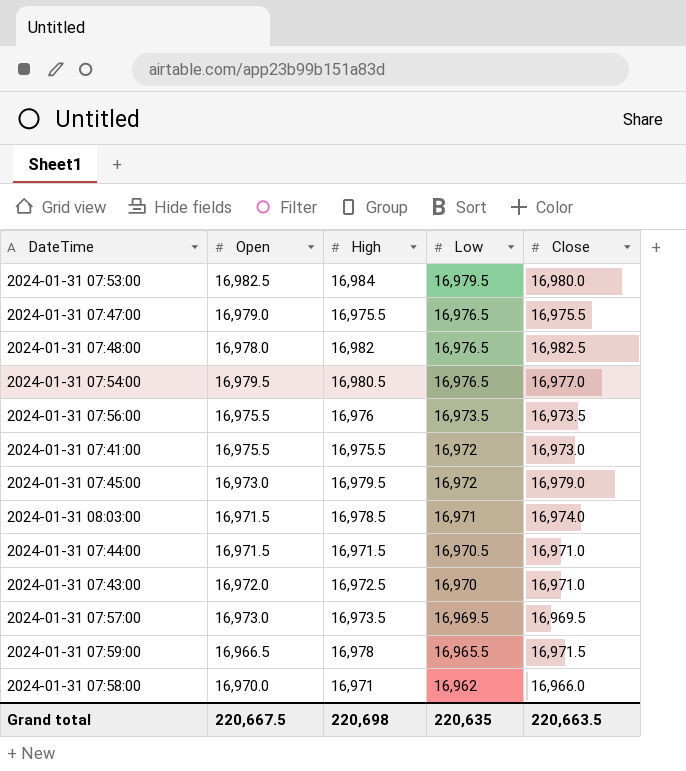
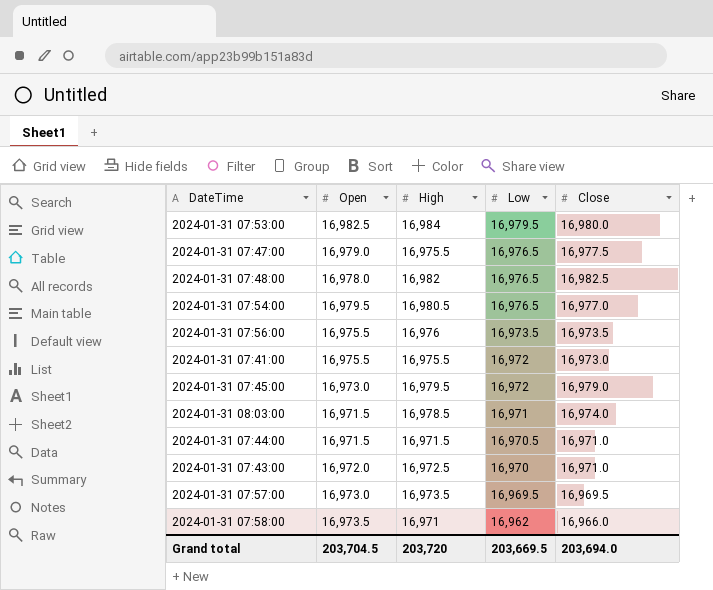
row 2024-01-31 07:59:00: 16,966.5 | 16,978 | 16,965.5 | 16,971.5 -> none
2024-01-31 07:47:00 | Close: 16,975.5 -> 16,977.5
2024-01-31 07:58:00 | Open: 16,970.0 -> 16,973.5
Grand total | Open: 220,667.5 -> 203,704.5
Grand total | High: 220,698 -> 203,720
Grand total | Low: 220,635 -> 203,669.5
Grand total | Close: 220,663.5 -> 203,694.0

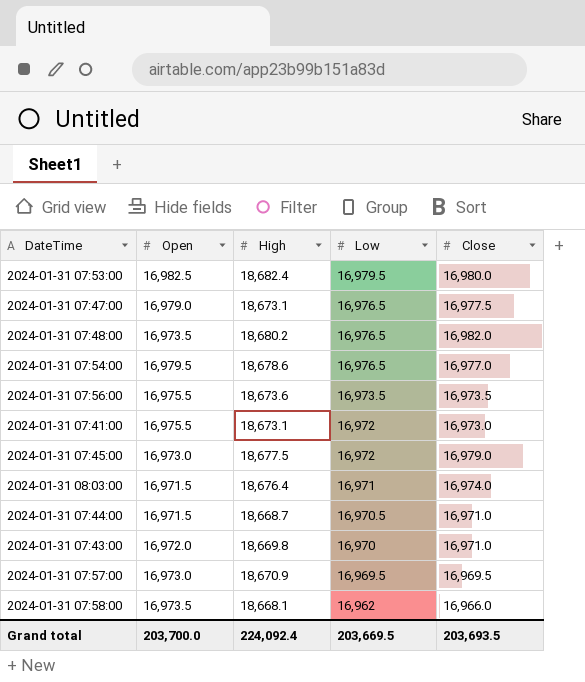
2024-01-31 07:53:00 | High: 16,984 -> 18,682.4
2024-01-31 07:47:00 | High: 16,975.5 -> 18,673.1
2024-01-31 07:48:00 | Open: 16,978.0 -> 16,973.5
2024-01-31 07:48:00 | High: 16,982 -> 18,680.2
2024-01-31 07:48:00 | Close: 16,982.5 -> 16,982.0
2024-01-31 07:54:00 | High: 16,980.5 -> 18,678.6
2024-01-31 07:56:00 | High: 16,976 -> 18,673.6
2024-01-31 07:41:00 | High: 16,975.5 -> 18,673.1
2024-01-31 07:45:00 | High: 16,979.5 -> 18,677.5
2024-01-31 08:03:00 | High: 16,978.5 -> 18,676.4
2024-01-31 07:44:00 | High: 16,971.5 -> 18,668.7
2024-01-31 07:43:00 | High: 16,972.5 -> 18,669.8
2024-01-31 07:57:00 | High: 16,973.5 -> 18,670.9
2024-01-31 07:58:00 | High: 16,971 -> 18,668.1
Grand total | Open: 203,704.5 -> 203,700.0
Grand total | High: 203,720 -> 224,092.4
Grand total | Close: 203,694.0 -> 203,693.5

